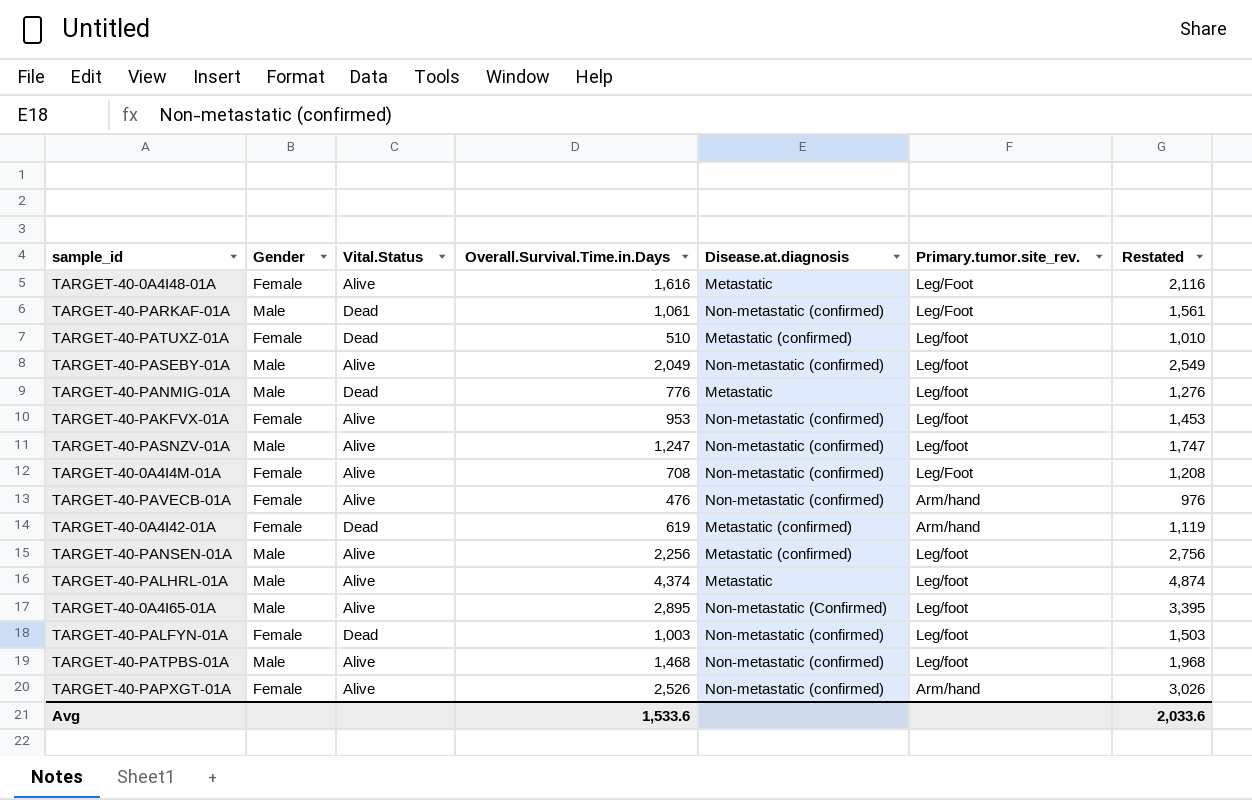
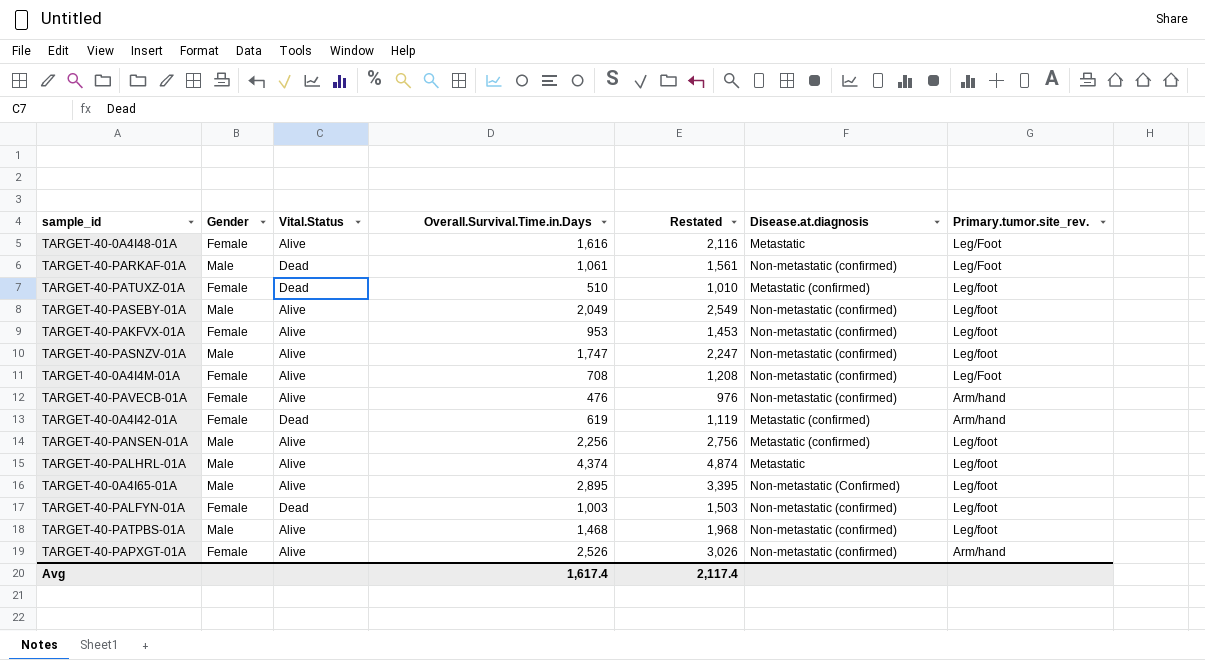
column Restated | position: 7 -> 5
row TARGET-40-PANMIG-01A: Male | Dead | 776 | Metastatic | Leg/foot | 1,276 -> none
TARGET-40-PASNZV-01A | Overall.Survival.Time.in.Days: 1,247 -> 1,747
TARGET-40-PASNZV-01A | Restated: 1,747 -> 2,247
Avg | Overall.Survival.Time.in.Days: 1,533.6 -> 1,617.4
Avg | Restated: 2,033.6 -> 2,117.4

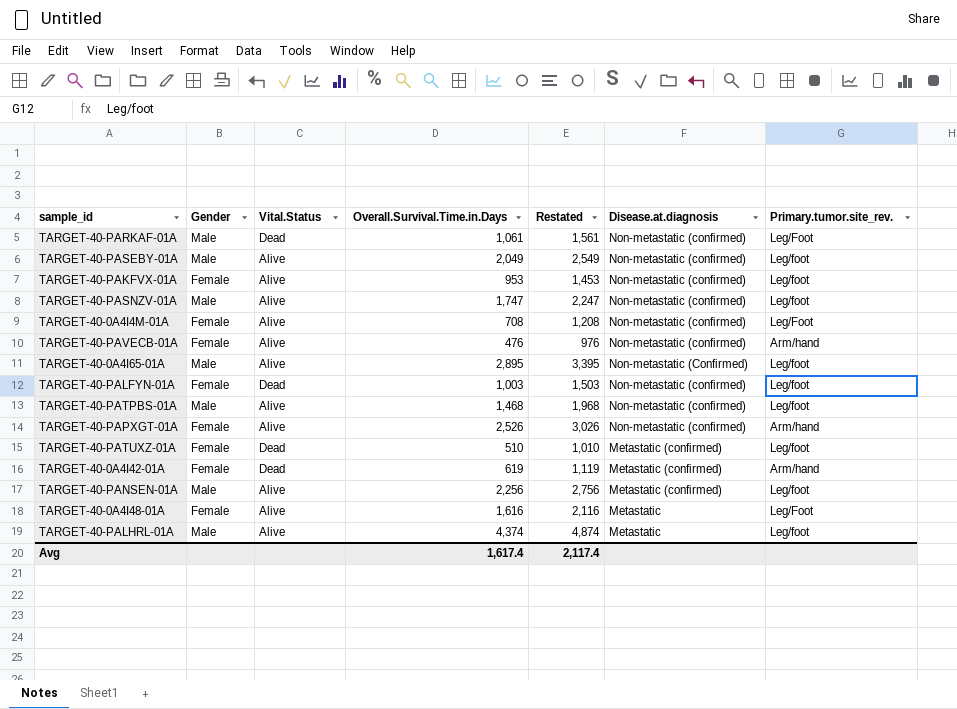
row order: none -> Disease.at.diagnosis descending

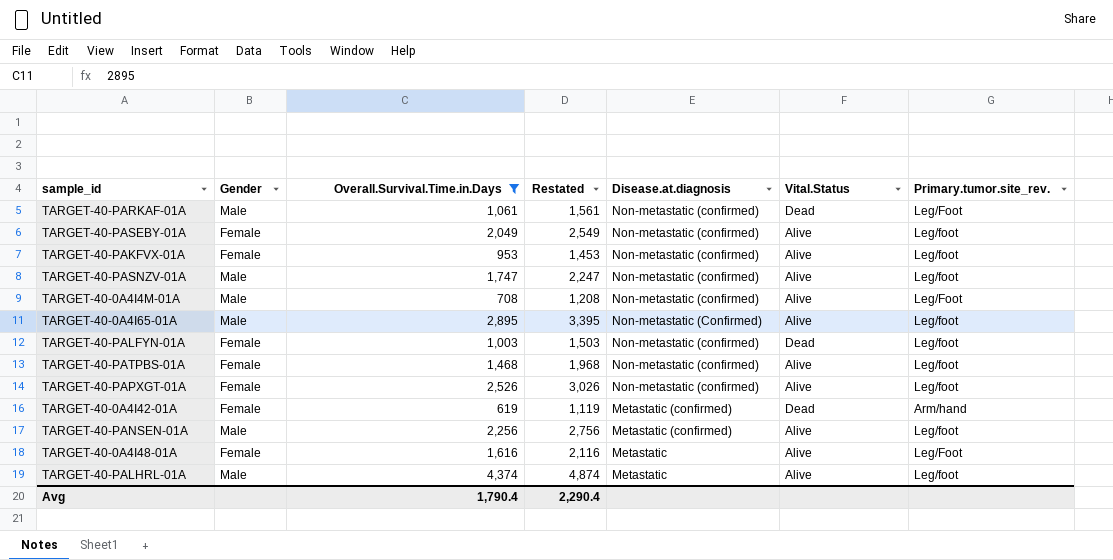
filter: none -> Overall.Survival.Time.in.Days >= 619
column Vital.Status | position: 3 -> 6
TARGET-40-PASEBY-01A | Gender: Male -> Female
TARGET-40-0A4I4M-01A | Gender: Female -> Male
TARGET-40-PATPBS-01A | Gender: Male -> Female
TARGET-40-PAPXGT-01A | Primary.tumor.site_rev.: Arm/hand -> Leg/foot
Avg | Overall.Survival.Time.in.Days: 1,617.4 -> 1,790.4
Avg | Restated: 2,117.4 -> 2,290.4

